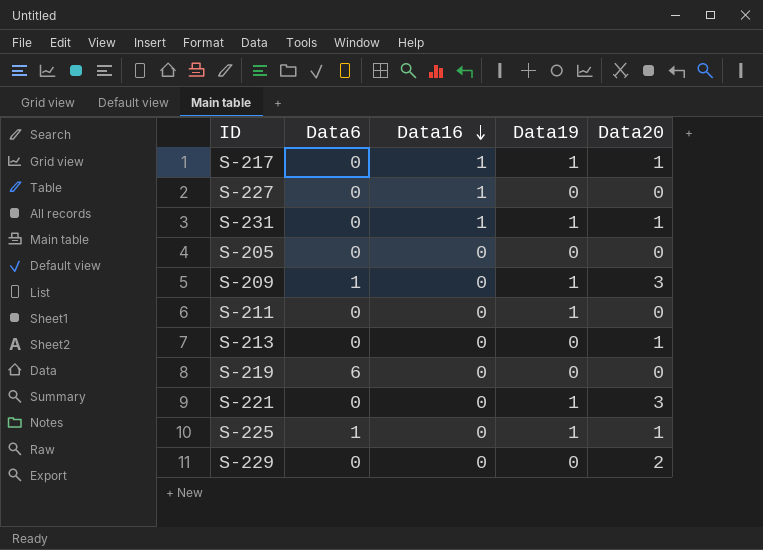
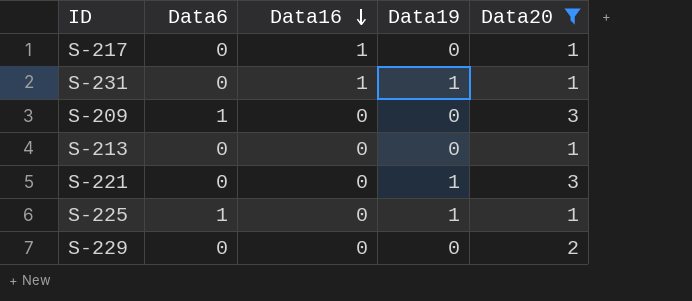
filter: none -> Data20 != 0
S-217 | Data19: 1 -> 0
S-209 | Data19: 1 -> 0

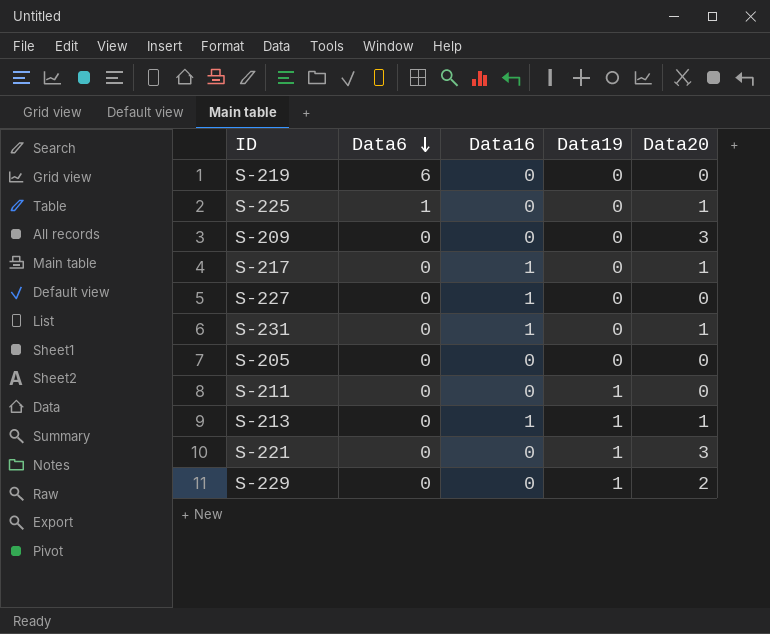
filter: Data20 != 0 -> none
row order: Data16 descending -> Data6 descending
S-225 | Data19: 1 -> 0
S-209 | Data6: 1 -> 0
S-231 | Data19: 1 -> 0
S-213 | Data16: 0 -> 1
S-213 | Data19: 0 -> 1
S-229 | Data19: 0 -> 1

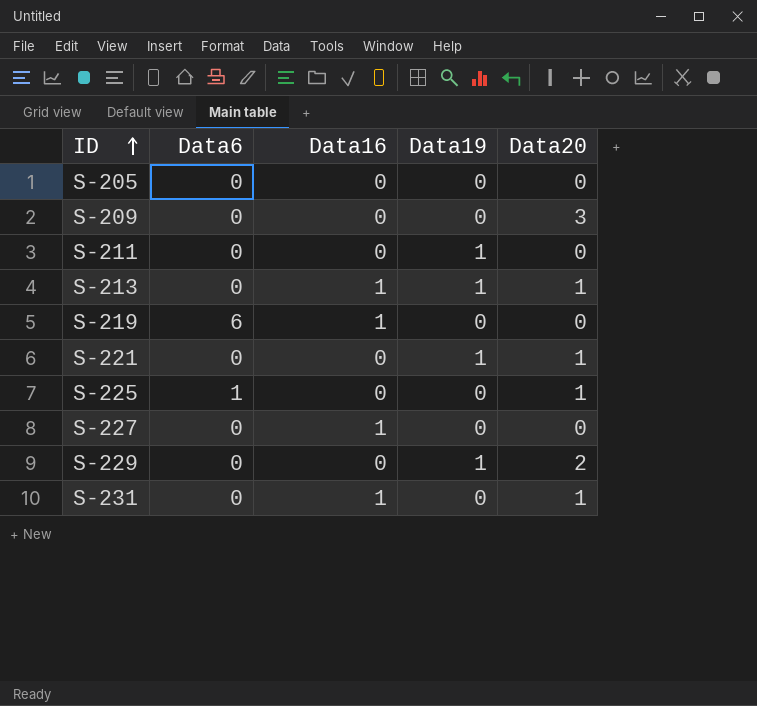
row order: Data6 descending -> ID ascending
row S-217: 0 | 1 | 0 | 1 -> none
S-219 | Data16: 0 -> 1
S-221 | Data20: 3 -> 1

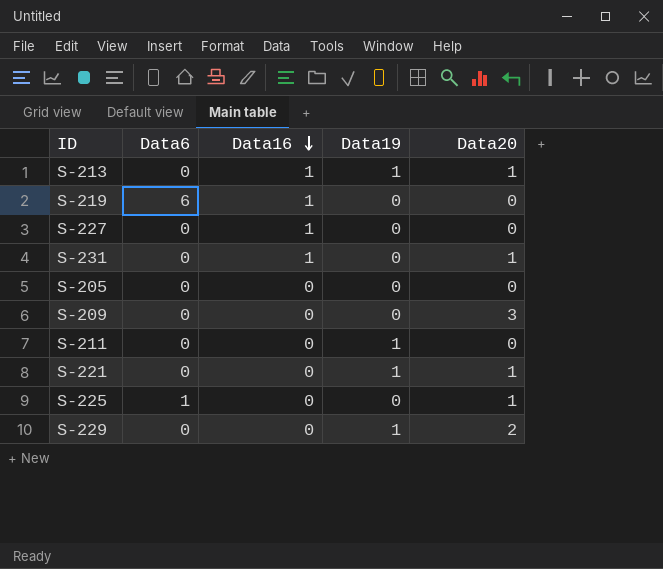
row order: ID ascending -> Data16 descending

